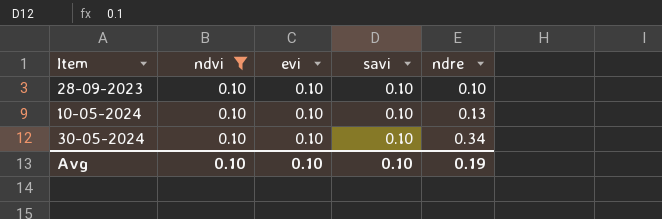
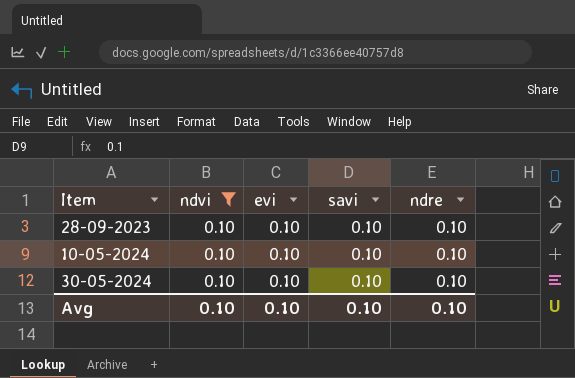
10-05-2024 | ndre: 0.13 -> 0.10
30-05-2024 | ndre: 0.34 -> 0.10
Avg | ndre: 0.19 -> 0.10

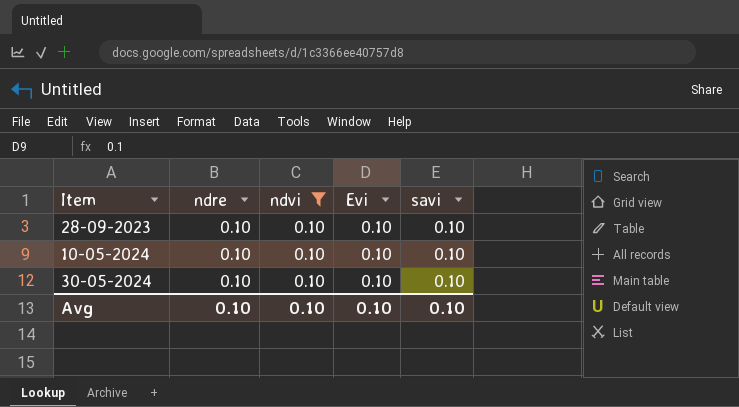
column ndre | position: 5 -> 2
column name: evi -> Evi

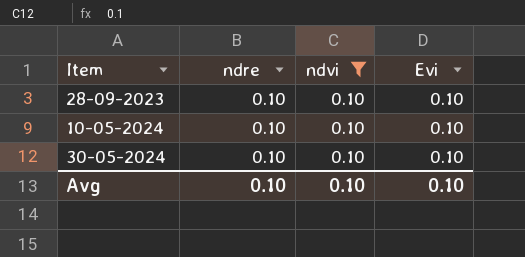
column savi | position: 5 -> none

